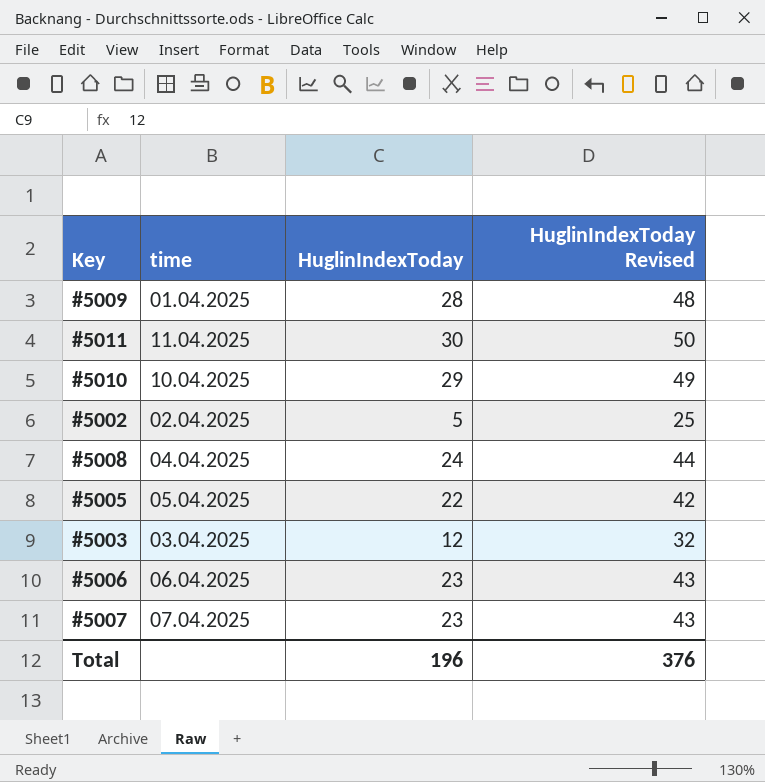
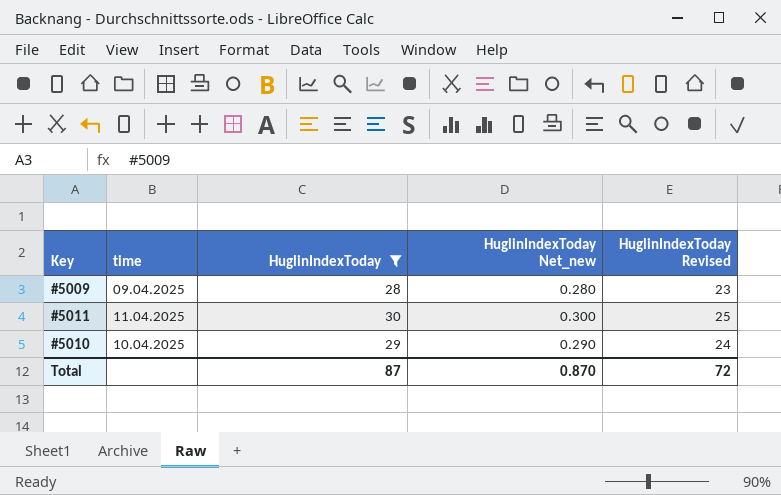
filter: none -> HuglinIndexToday >= 28
column HuglinIndexToday Net_new | formula: none -> [HuglinIndexToday] * 0.01
column HuglinIndexToday Revised | formula: [HuglinIndexToday] + 20 -> [HuglinIndexToday] - 5
#5009 | time: 01.04.2025 -> 09.04.2025
Total | HuglinIndexToday: 196 -> 87
Total | HuglinIndexToday Revised: 376 -> 72

